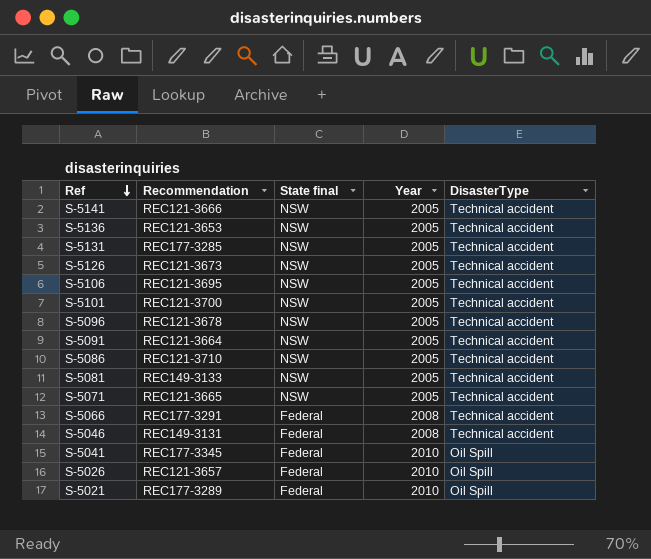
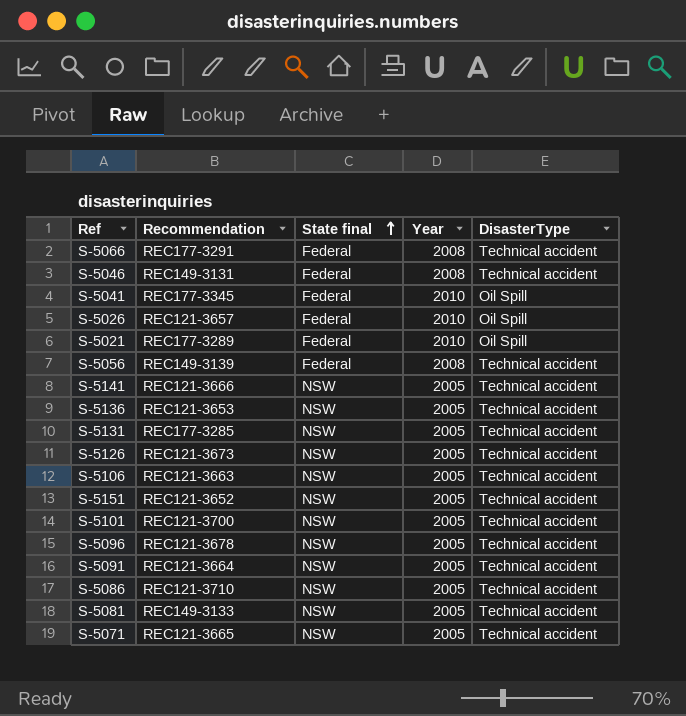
row order: Ref descending -> State final ascending
row S-5056: none -> REC149-3139 | Federal | 2008 | Technical accident
S-5106 | Recommendation: REC121-3695 -> REC121-3663
row S-5151: none -> REC121-3652 | NSW | 2005 | Technical accident

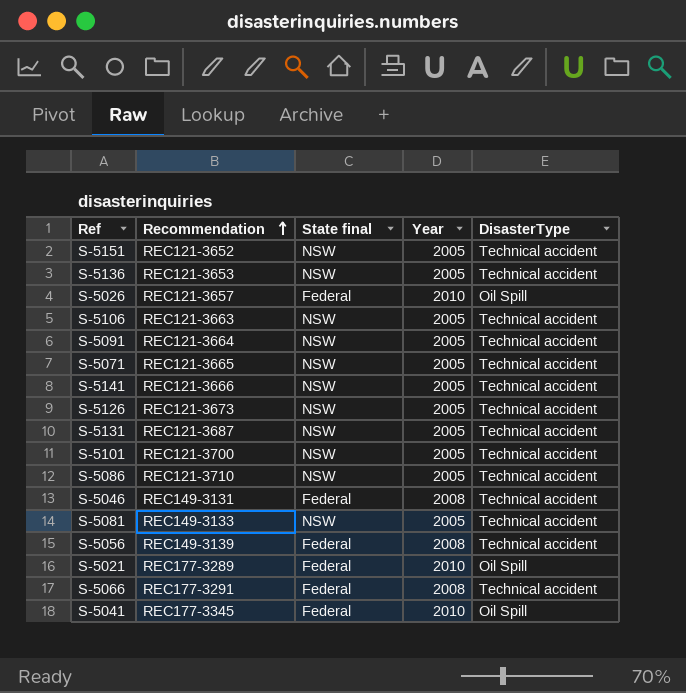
row order: State final ascending -> Recommendation ascending
row S-5096: REC121-3678 | NSW | 2005 | Technical accident -> none
S-5131 | Recommendation: REC177-3285 -> REC121-3687

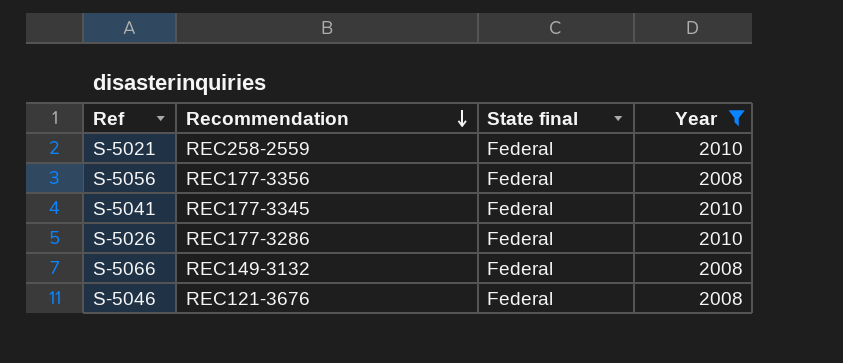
filter: none -> Year != 2005
row order: Recommendation ascending -> Recommendation descending
column DisasterType | position: 5 -> none
S-5021 | Recommendation: REC177-3289 -> REC258-2559
S-5056 | Recommendation: REC149-3139 -> REC177-3356
S-5026 | Recommendation: REC121-3657 -> REC177-3286
S-5066 | Recommendation: REC177-3291 -> REC149-3132
S-5046 | Recommendation: REC149-3131 -> REC121-3676

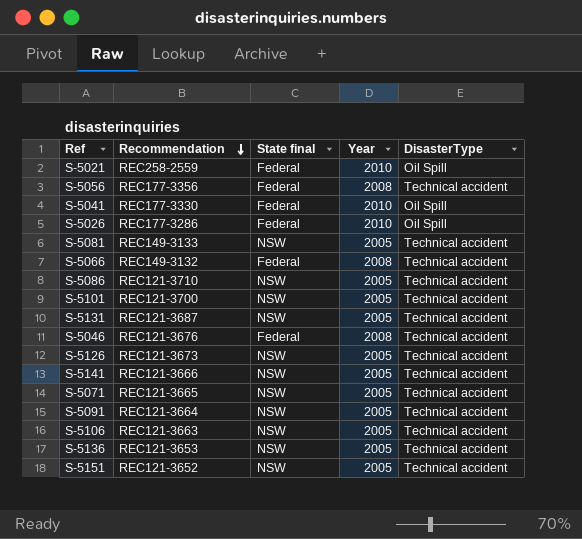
filter: Year != 2005 -> none
column DisasterType | position: none -> 5
S-5041 | Recommendation: REC177-3345 -> REC177-3330

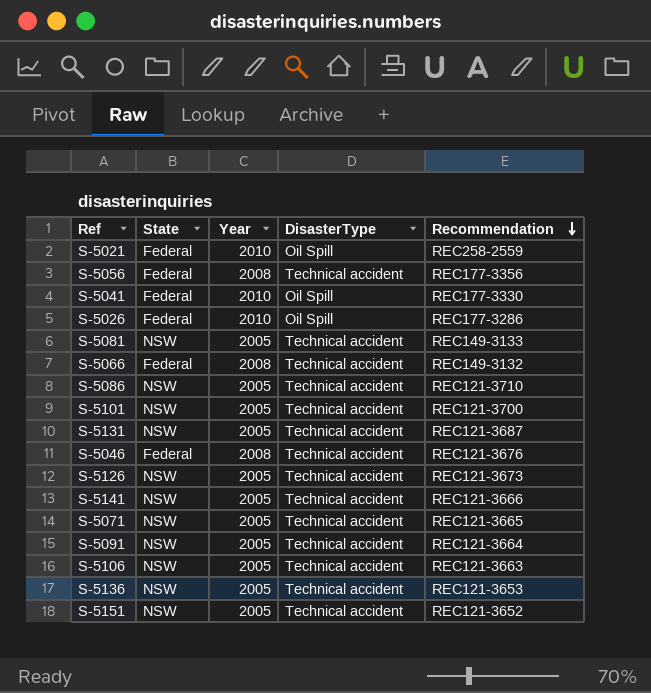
column name: State final -> State
column Recommendation | position: 2 -> 5

